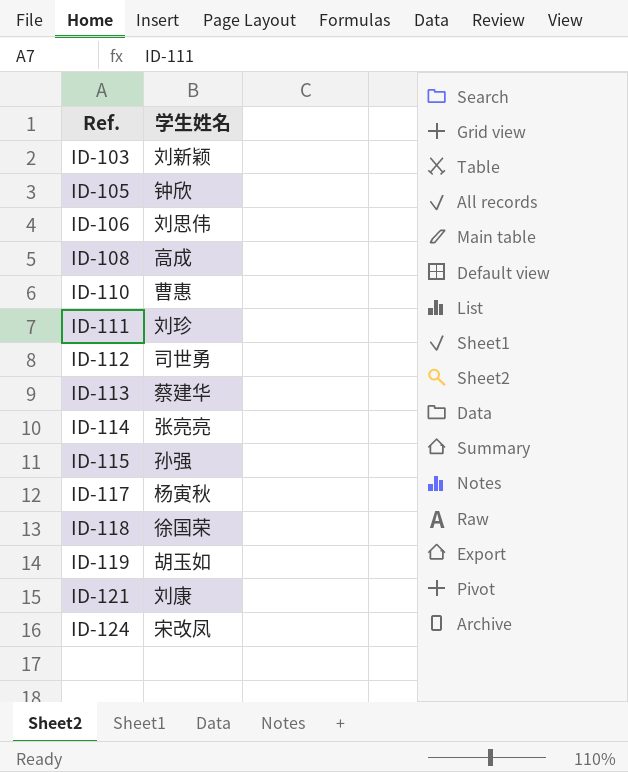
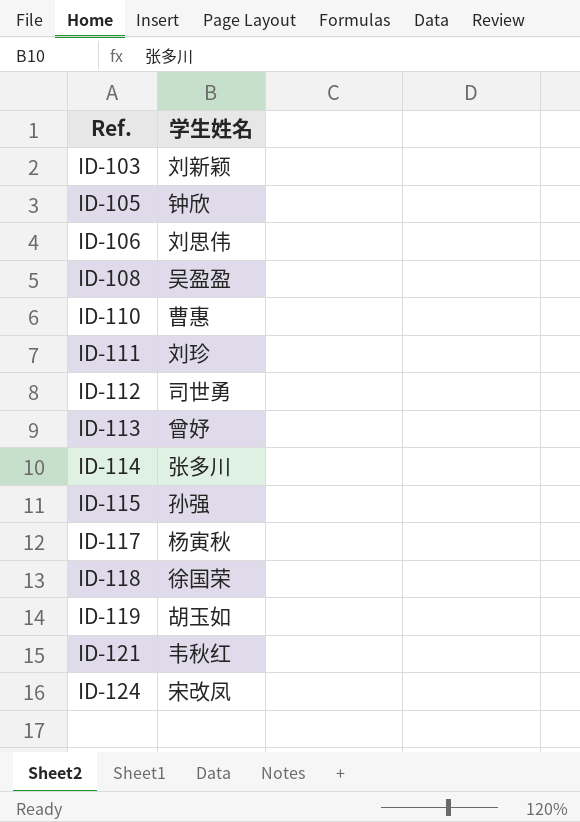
ID-108 | 学生姓名: 高成 -> 吴盈盈
ID-113 | 学生姓名: 蔡建华 -> 曾妤
ID-114 | 学生姓名: 张亮亮 -> 张多川
ID-121 | 学生姓名: 刘康 -> 韦秋红

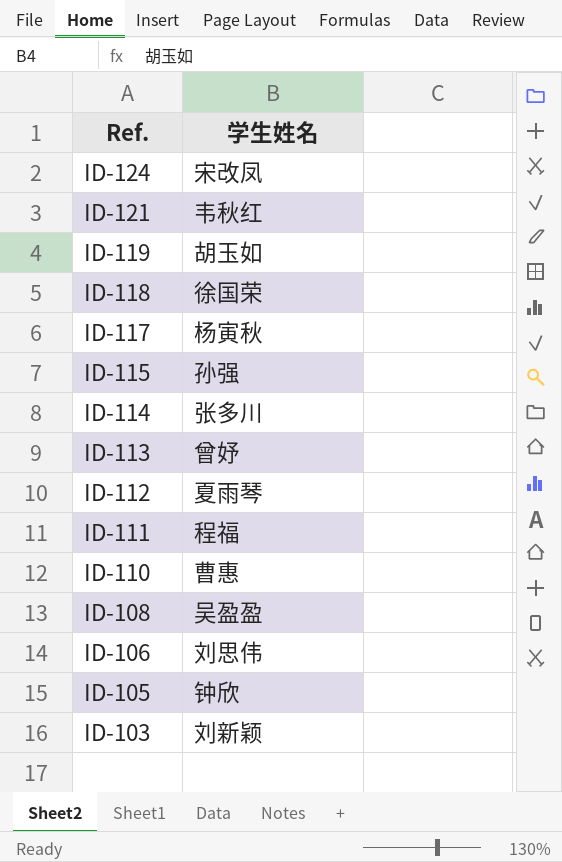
row order: Ref. ascending -> Ref. descending
ID-112 | 学生姓名: 司世勇 -> 夏雨琴
ID-111 | 学生姓名: 刘珍 -> 程福

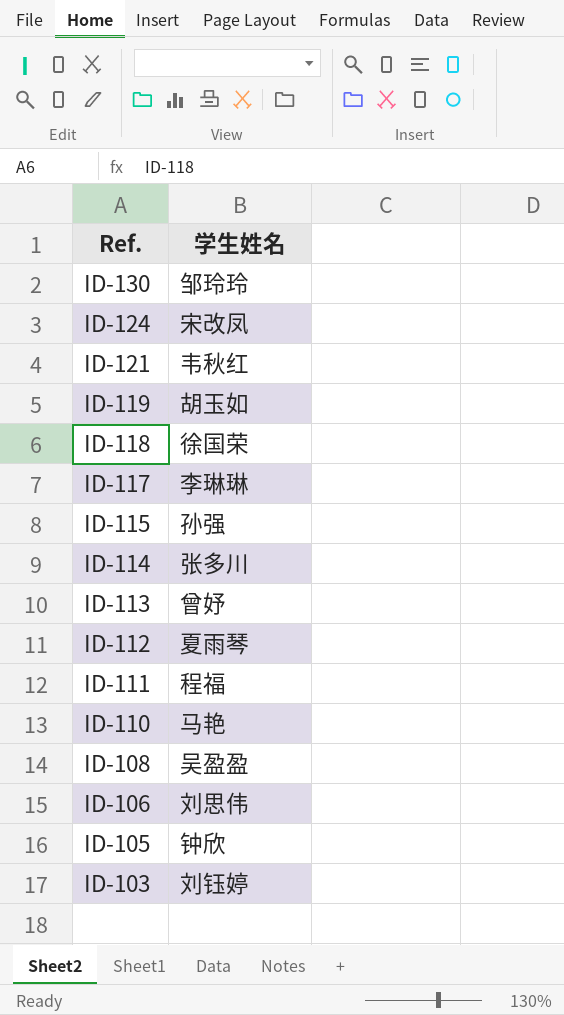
row ID-130: none -> 邹玲玲
ID-117 | 学生姓名: 杨寅秋 -> 李琳琳
ID-110 | 学生姓名: 曹惠 -> 马艳
ID-103 | 学生姓名: 刘新颖 -> 刘钰婷

